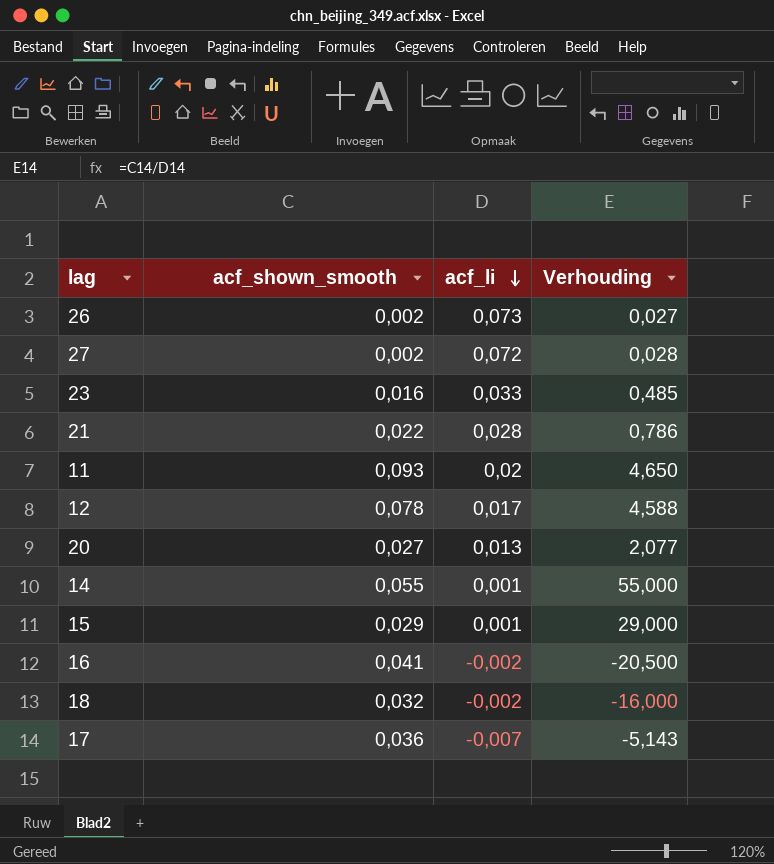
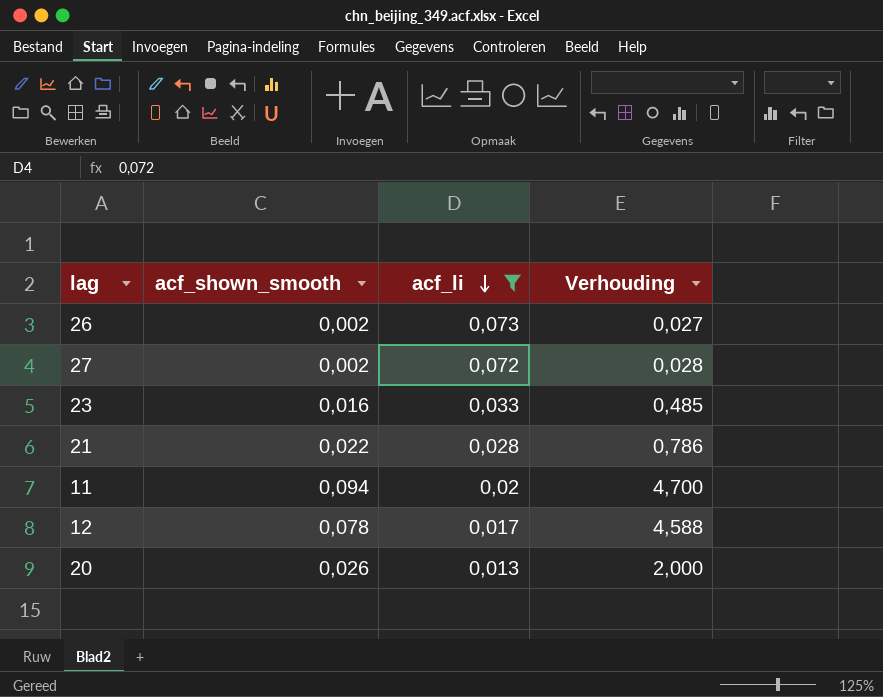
filter: none -> acf_li >= 0,013
11 | acf_shown_smooth: 0,093 -> 0,094
11 | Verhouding: 4,650 -> 4,700
20 | acf_shown_smooth: 0,027 -> 0,026
20 | Verhouding: 2,077 -> 2,000

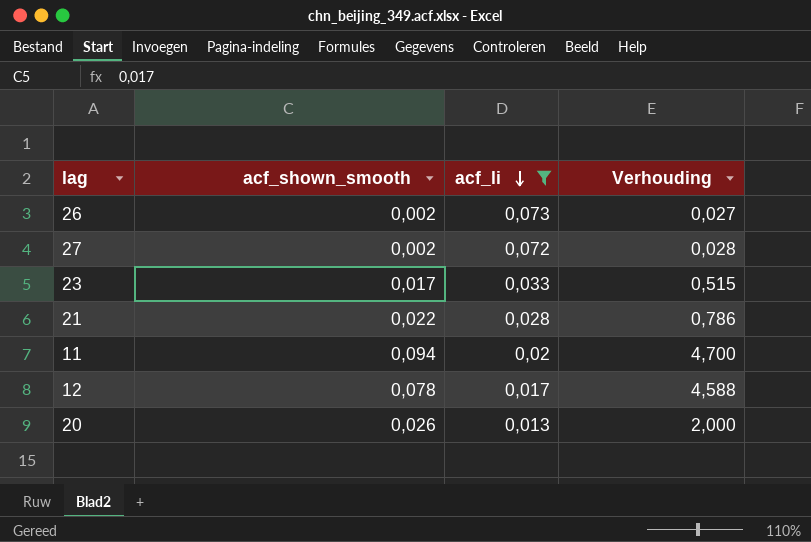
23 | acf_shown_smooth: 0,016 -> 0,017
23 | Verhouding: 0,485 -> 0,515

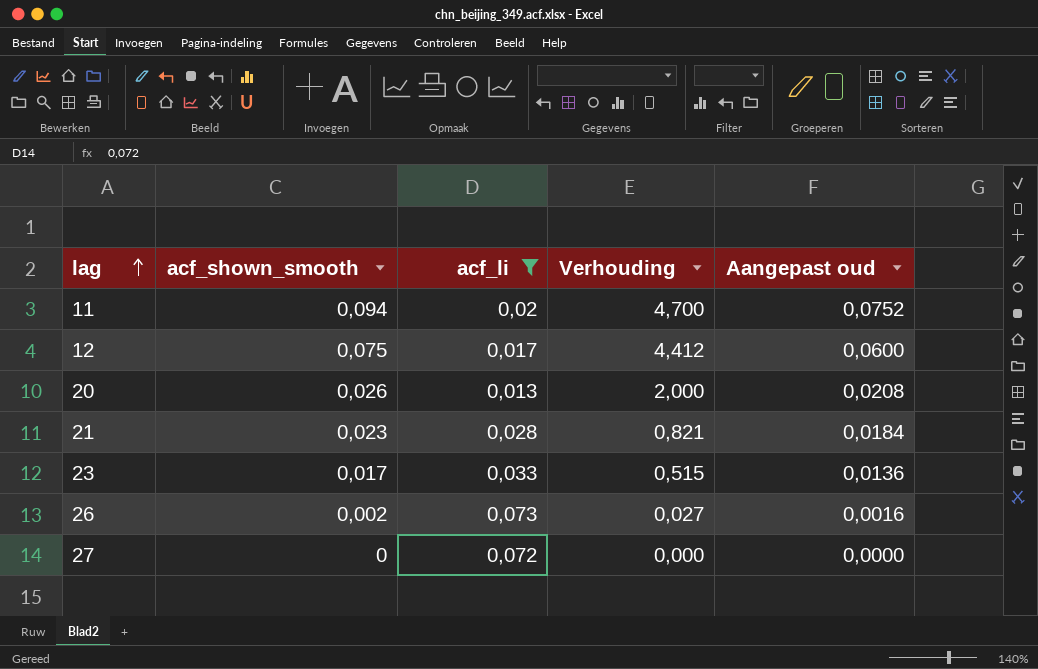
row order: acf_li descending -> lag ascending
column Aangepast oud | formula: none -> [acf_shown_smooth] * 0,8
12 | acf_shown_smooth: 0,078 -> 0,075
12 | Verhouding: 4,588 -> 4,412
21 | acf_shown_smooth: 0,022 -> 0,023
21 | Verhouding: 0,786 -> 0,821
27 | acf_shown_smooth: 0,002 -> 0
27 | Verhouding: 0,028 -> 0,000

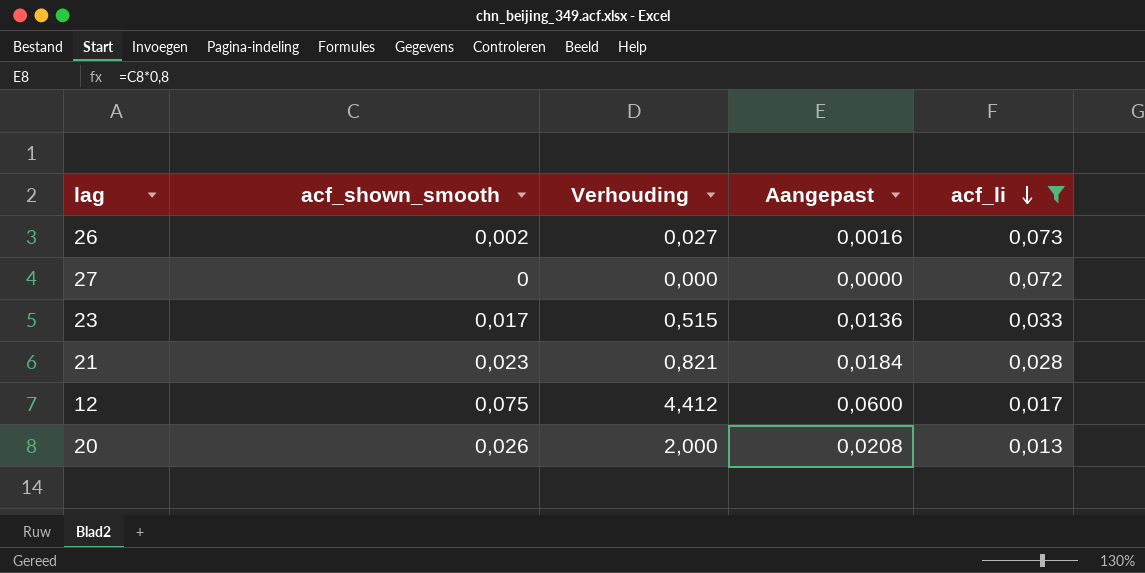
row order: lag ascending -> acf_li descending
column name: Aangepast oud -> Aangepast
column acf_li | position: 3 -> 5
row 11: 0,094 | 0,02 | 4,700 | 0,0752 -> none

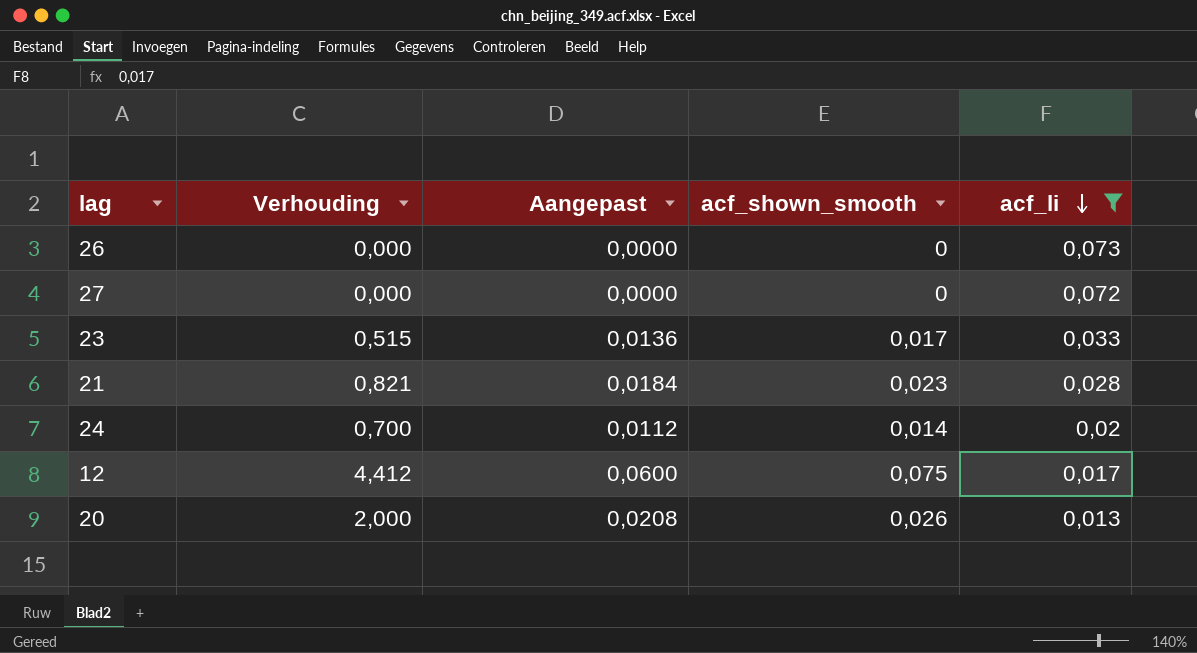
column acf_shown_smooth | position: 2 -> 4
26 | Verhouding: 0,027 -> 0,000
26 | Aangepast: 0,0016 -> 0,0000
26 | acf_shown_smooth: 0,002 -> 0
row 24: none -> 0,700 | 0,0112 | 0,014 | 0,02

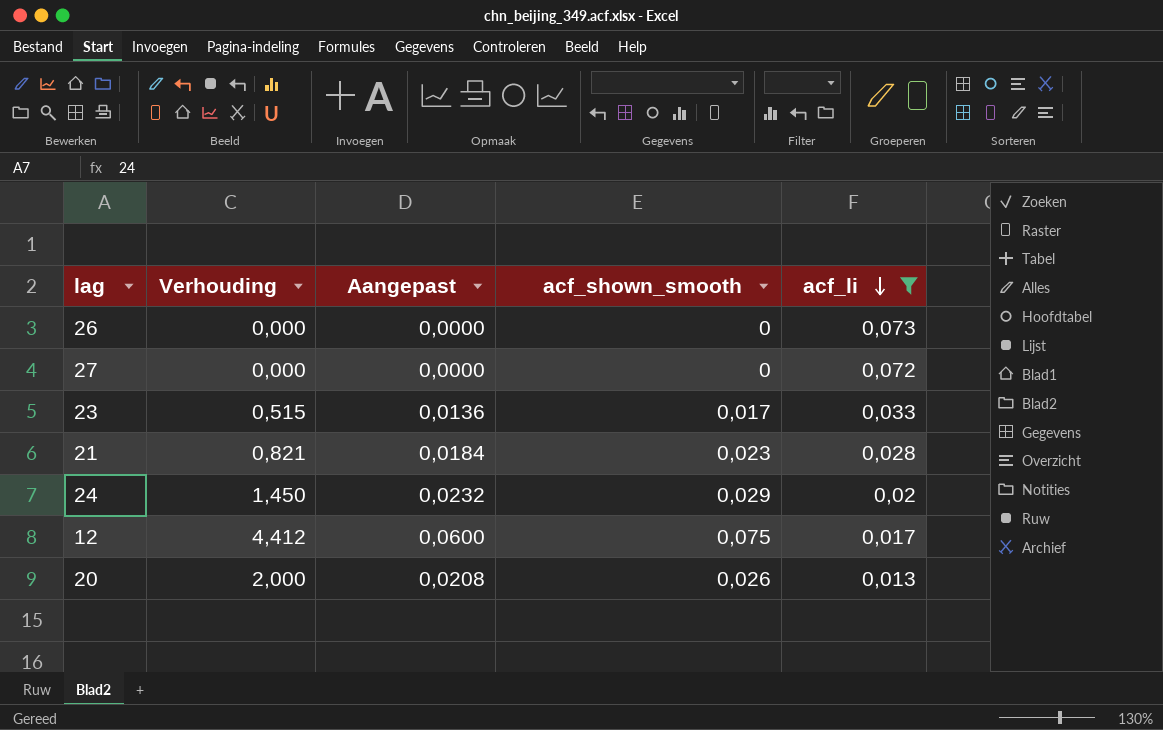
24 | Verhouding: 0,700 -> 1,450
24 | Aangepast: 0,0112 -> 0,0232
24 | acf_shown_smooth: 0,014 -> 0,029

